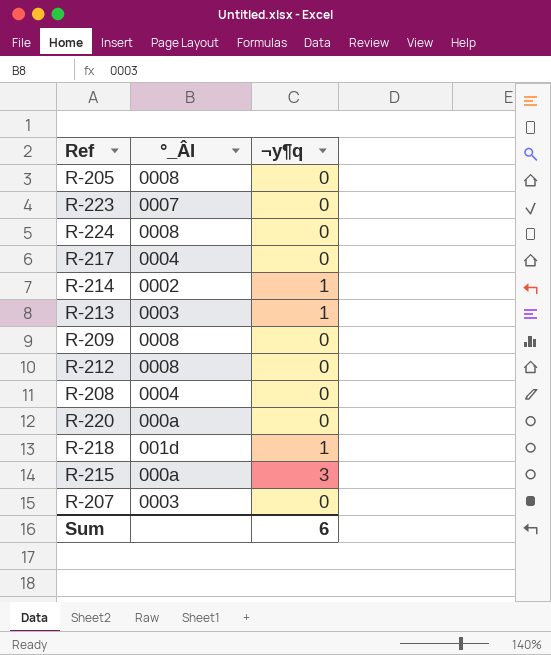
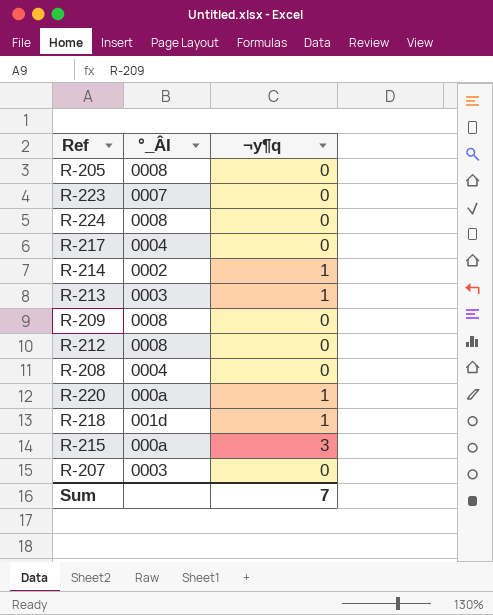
R-220 | ¬y¶q: 0 -> 1
Sum | ¬y¶q: 6 -> 7

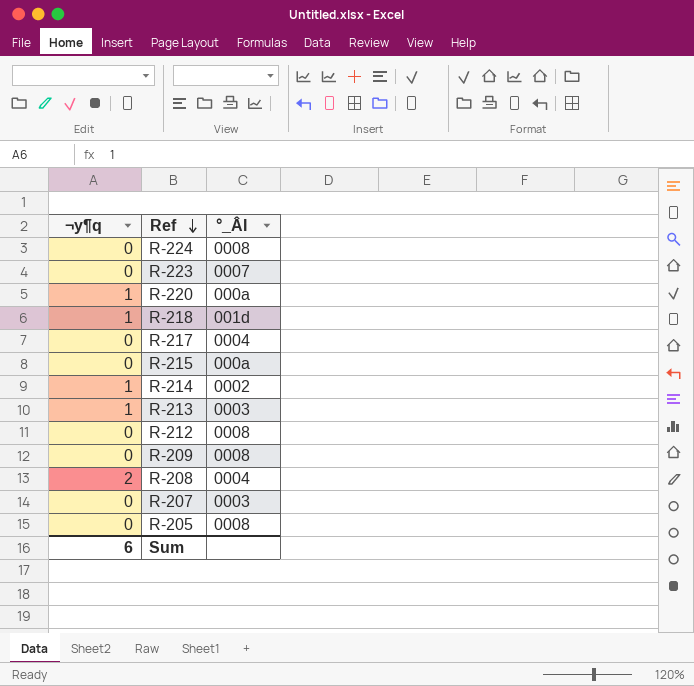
row order: none -> Ref descending
column ¬y¶q | position: 3 -> 1
R-215 | ¬y¶q: 3 -> 0
R-208 | ¬y¶q: 0 -> 2
Sum | ¬y¶q: 7 -> 6

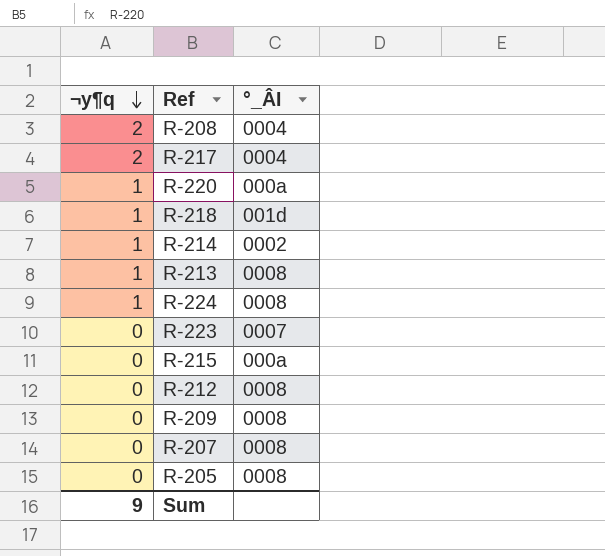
row order: Ref descending -> ¬y¶q descending
R-217 | ¬y¶q: 0 -> 2
R-213 | °_ÂI: 0003 -> 0008
R-224 | ¬y¶q: 0 -> 1
R-207 | °_ÂI: 0003 -> 0008
Sum | ¬y¶q: 6 -> 9

